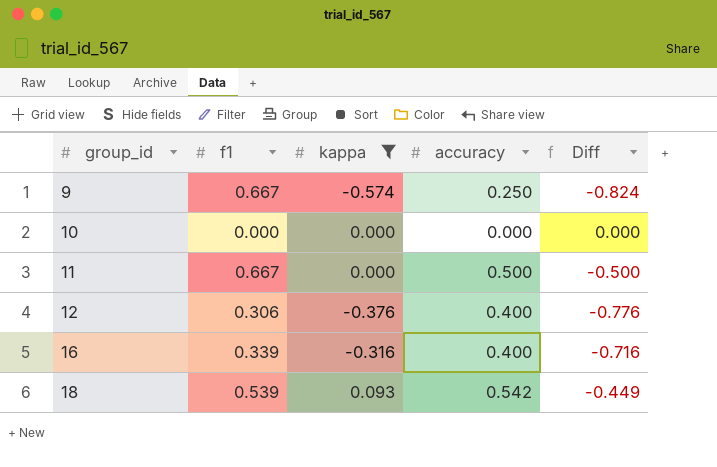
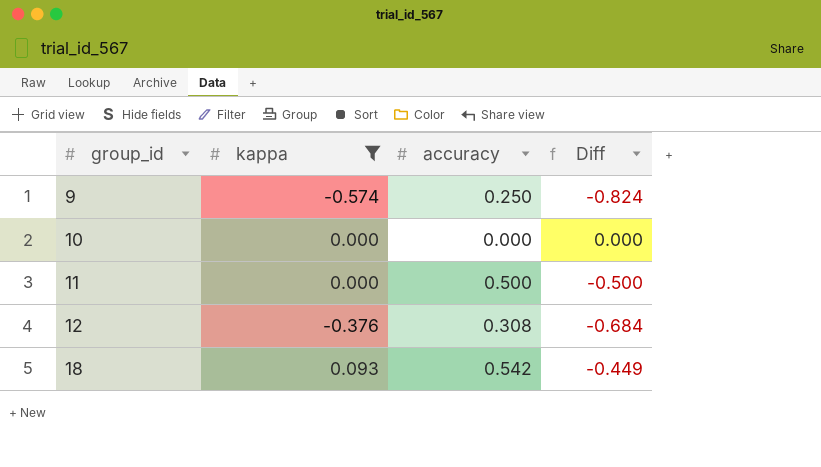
column f1 | position: 2 -> none
row 16: 0.339 | -0.316 | 0.400 | -0.716 -> none
12 | accuracy: 0.400 -> 0.308
12 | Diff: -0.776 -> -0.684

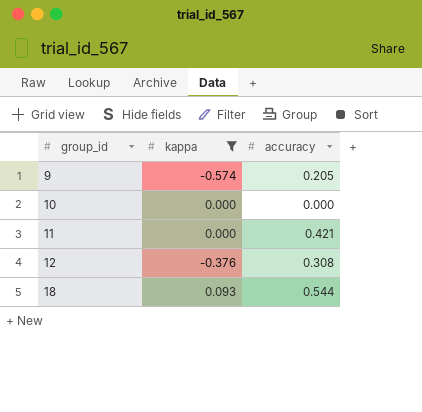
column Diff | formula: [kappa] - [accuracy] -> none
9 | accuracy: 0.250 -> 0.205
11 | accuracy: 0.500 -> 0.421
18 | accuracy: 0.542 -> 0.544

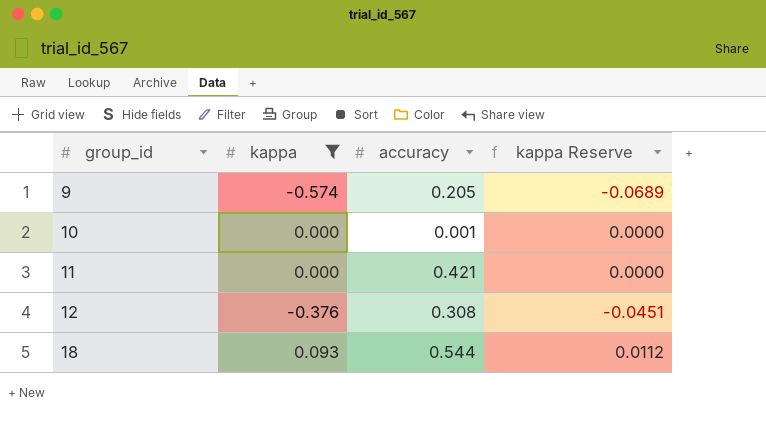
column kappa Reserve | formula: none -> [kappa] * 0.12
10 | accuracy: 0.000 -> 0.001

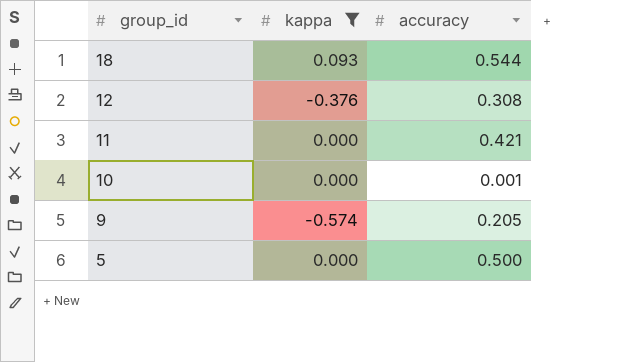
row order: group_id ascending -> group_id descending
column kappa Reserve | formula: [kappa] * 0.12 -> none
row 5: none -> 0.000 | 0.500

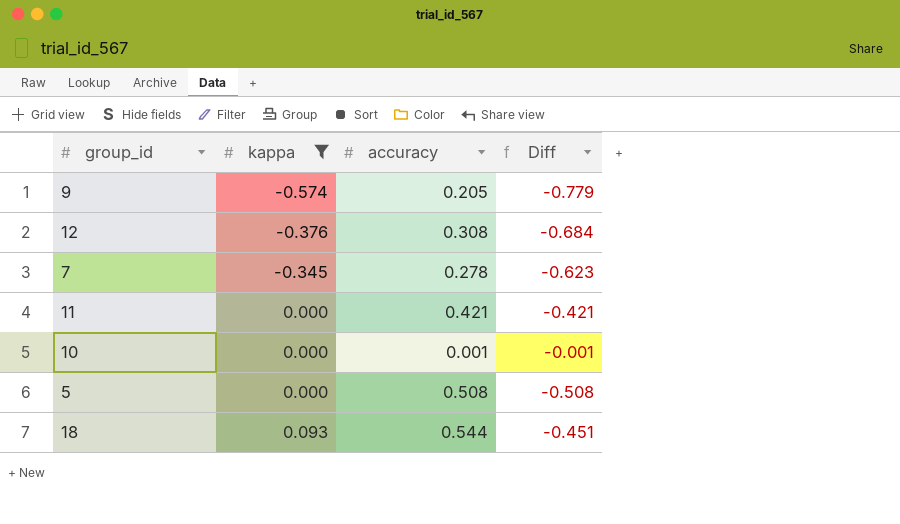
row order: group_id descending -> kappa ascending
column Diff | formula: none -> [kappa] - [accuracy]
row 7: none -> -0.345 | 0.278 | -0.623
5 | accuracy: 0.500 -> 0.508

